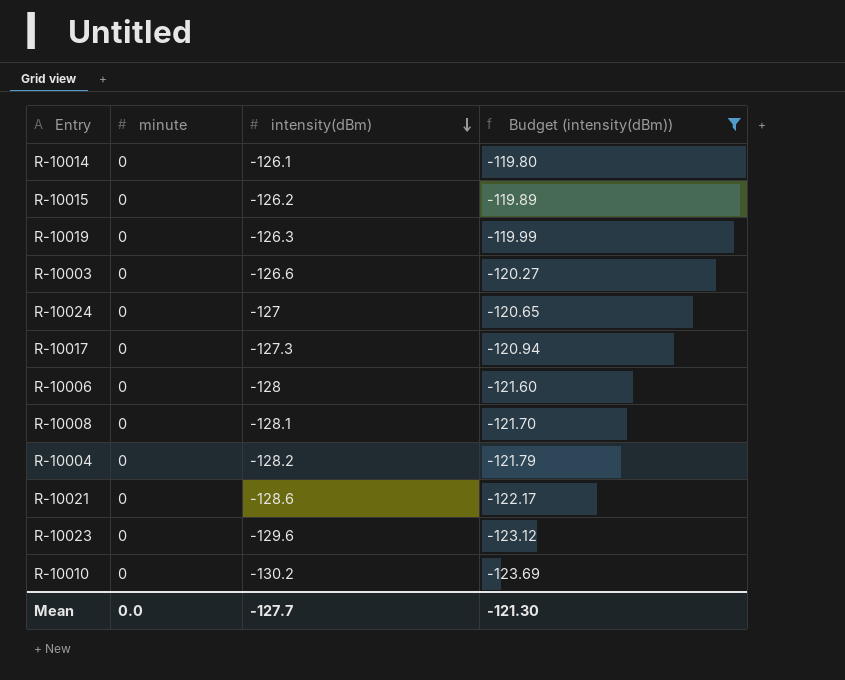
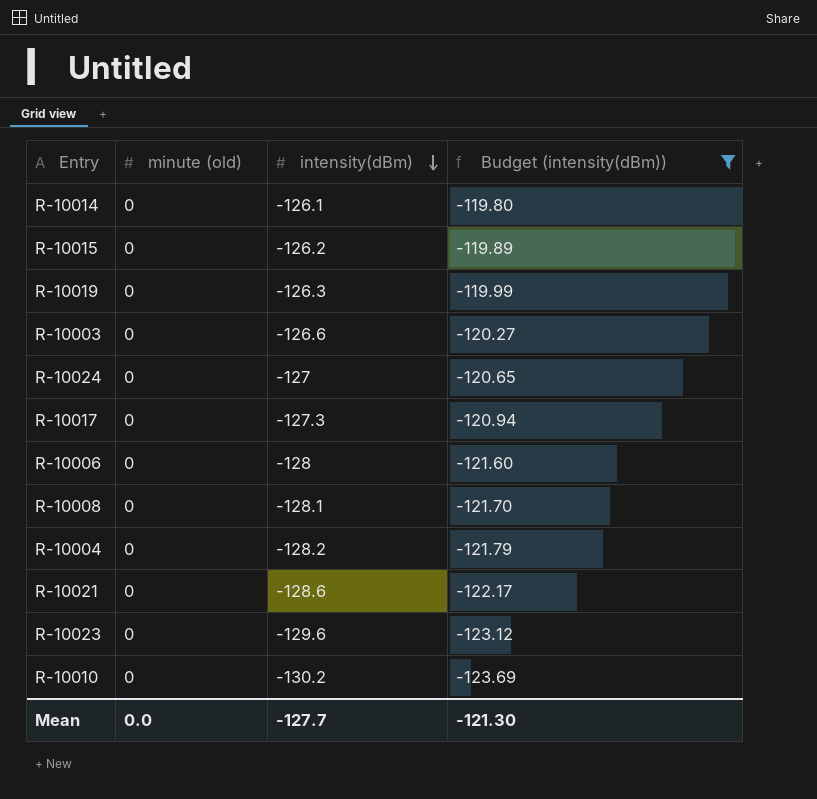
column name: minute -> minute (old)

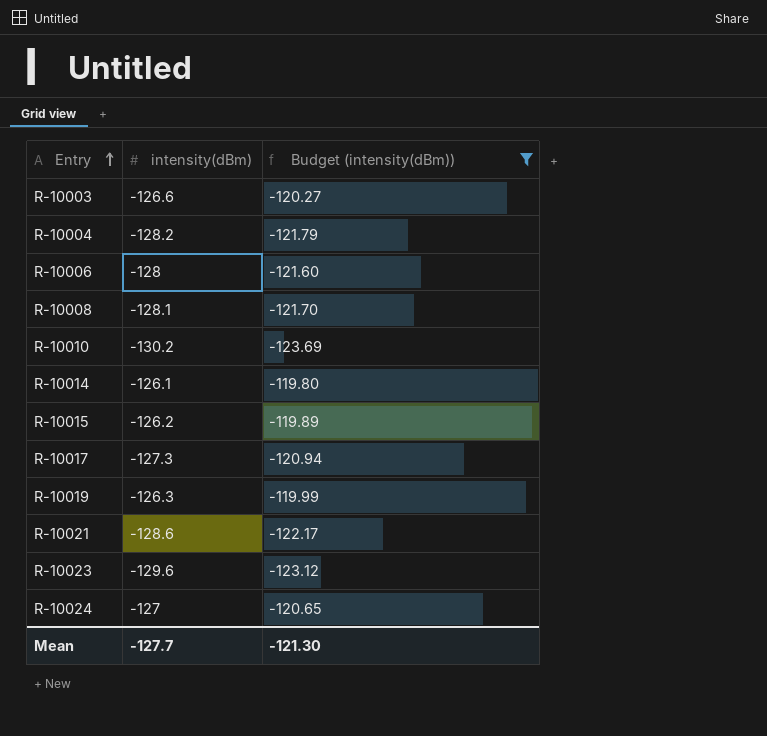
row order: intensity(dBm) descending -> Entry ascending
column minute (old) | position: 2 -> none

